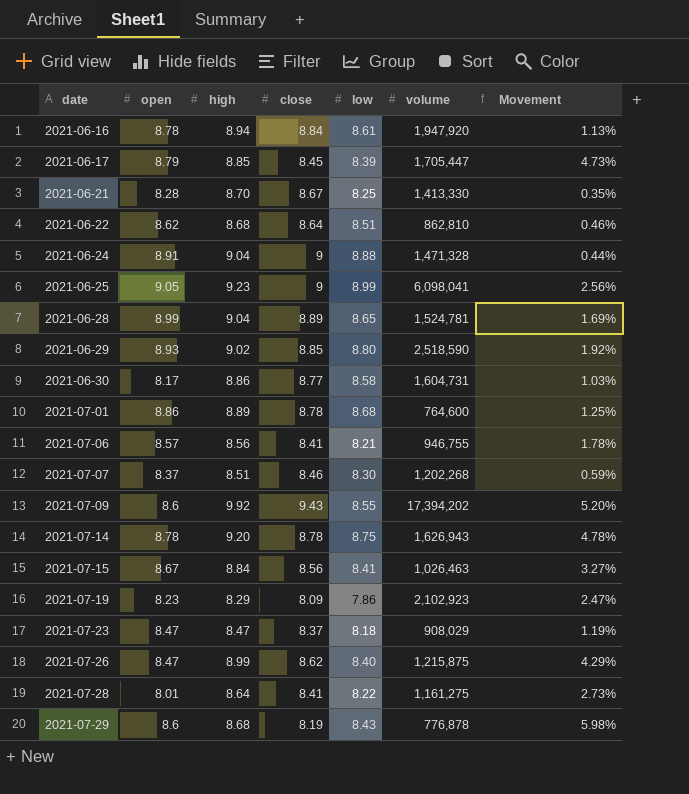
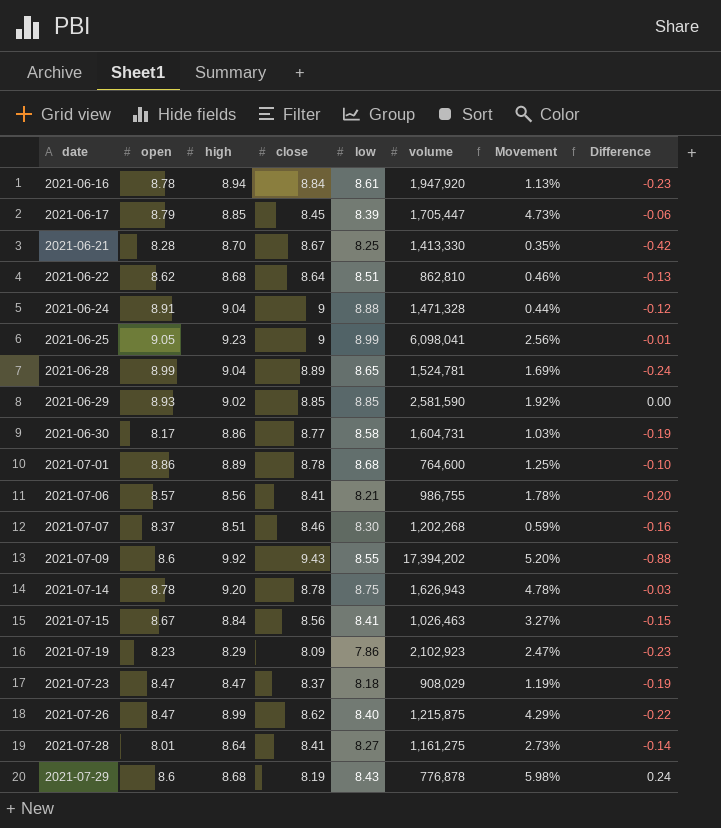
column Difference | formula: none -> [low] - [close]
2021-06-29 | low: 8.80 -> 8.85
2021-06-29 | volume: 2,518,590 -> 2,581,590
2021-07-06 | volume: 946,755 -> 986,755
2021-07-28 | low: 8.22 -> 8.27

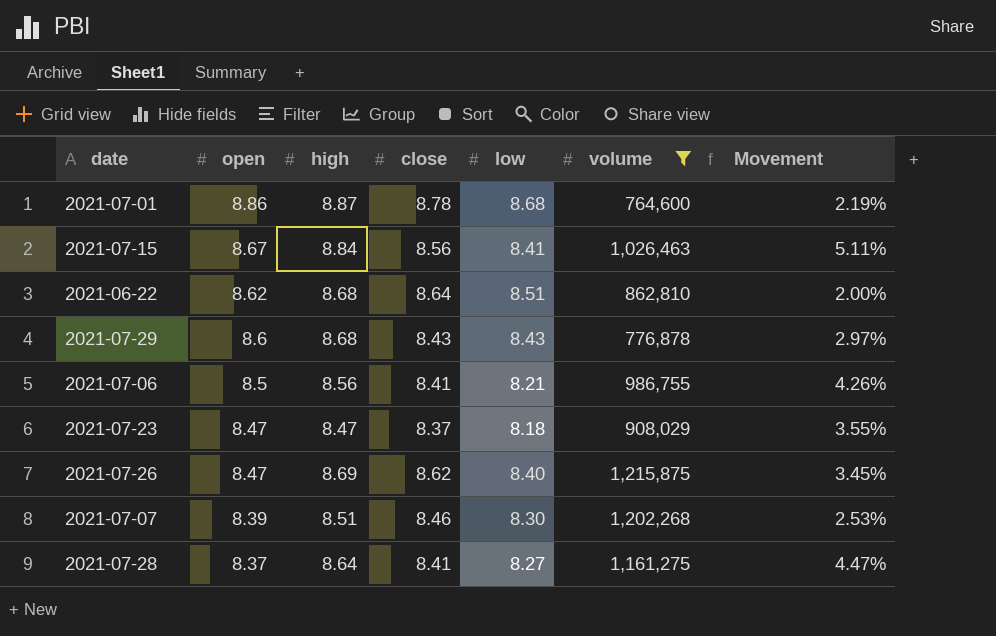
filter: none -> volume <= 1,215,875
row order: date ascending -> open descending
column Difference | formula: [low] - [close] -> none
column Movement | formula: ([high] - [close]) / [close] -> ([high] - [low]) / [low]
2021-07-01 | high: 8.89 -> 8.87
2021-07-29 | close: 8.19 -> 8.43
2021-07-06 | open: 8.57 -> 8.5
2021-07-26 | high: 8.99 -> 8.69
2021-07-07 | open: 8.37 -> 8.39
2021-07-28 | open: 8.01 -> 8.37

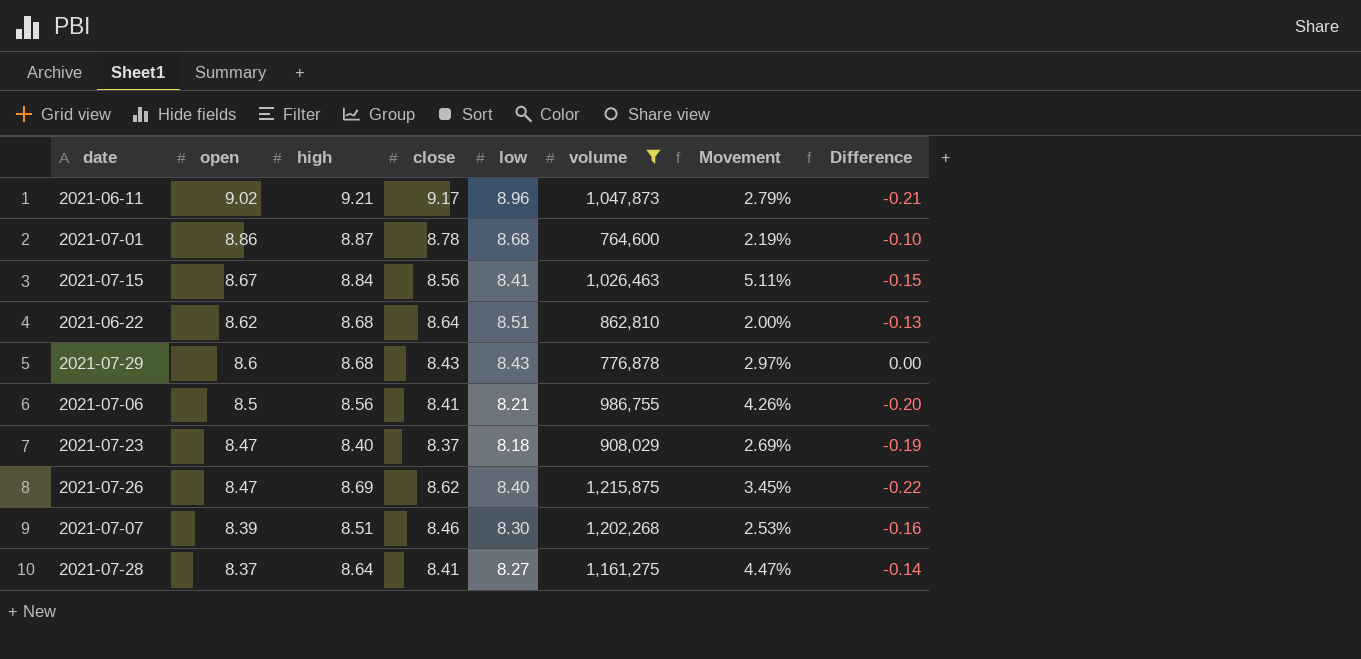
column Difference | formula: none -> [low] - [close]
row 2021-06-11: none -> 9.02 | 9.21 | 9.17 | 8.96 | 1,047,873 | 2.79% | -0.21
2021-07-23 | high: 8.47 -> 8.40
2021-07-23 | Movement: 3.55% -> 2.69%

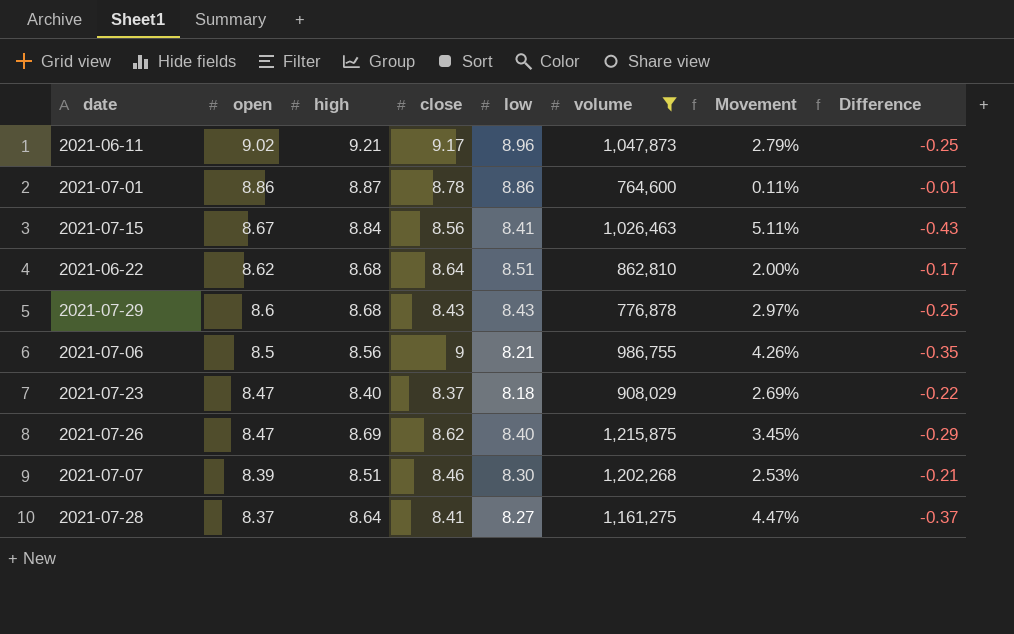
column Difference | formula: [low] - [close] -> [low] - [high]
2021-07-01 | low: 8.68 -> 8.86
2021-07-01 | Movement: 2.19% -> 0.11%
2021-07-06 | close: 8.41 -> 9

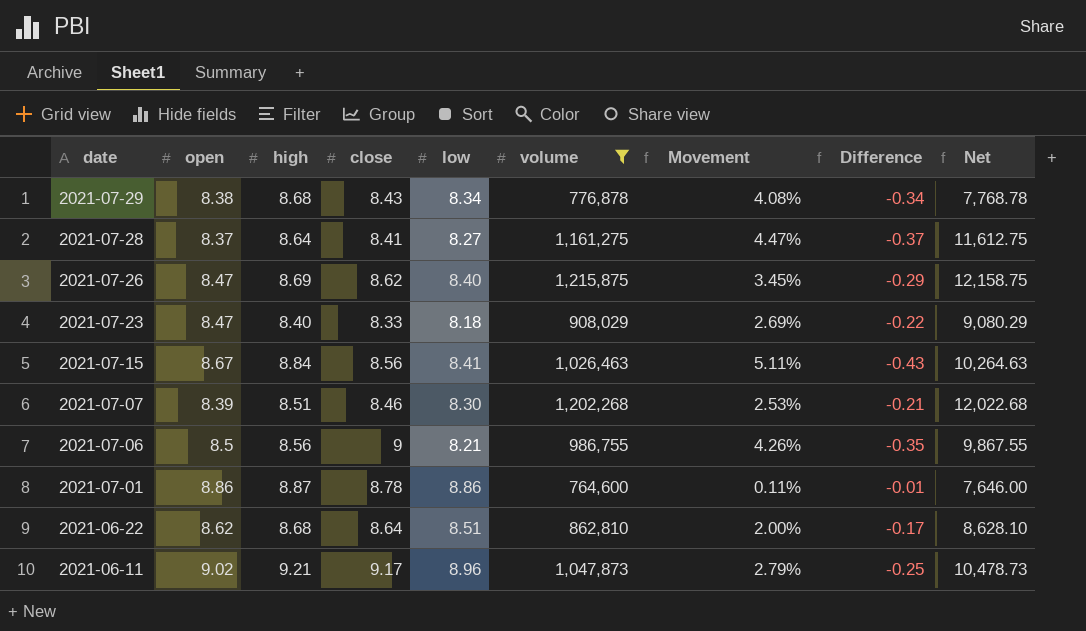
row order: open descending -> date descending
column Net | formula: none -> [volume] * 0.01
2021-07-29 | open: 8.6 -> 8.38
2021-07-29 | low: 8.43 -> 8.34
2021-07-29 | Movement: 2.97% -> 4.08%
2021-07-29 | Difference: -0.25 -> -0.34
2021-07-23 | close: 8.37 -> 8.33

